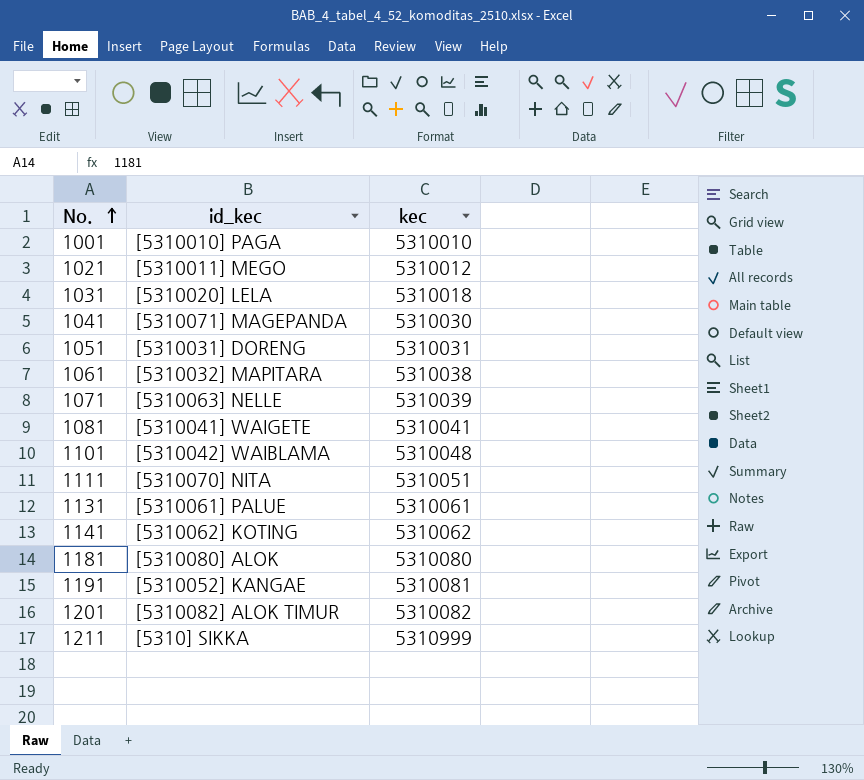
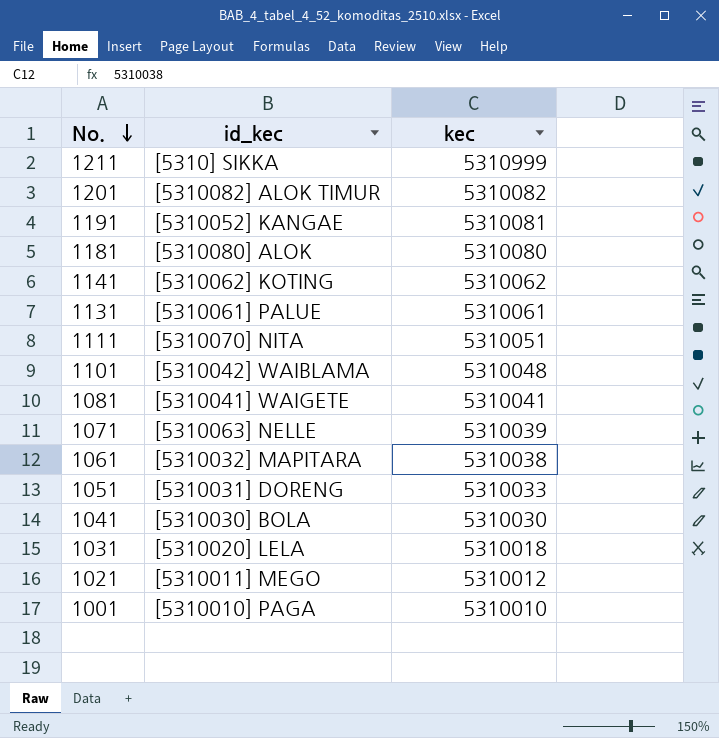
row order: No. ascending -> No. descending
1051 | kec: 5310031 -> 5310033
1041 | id_kec: [5310071] MAGEPANDA -> [5310030] BOLA

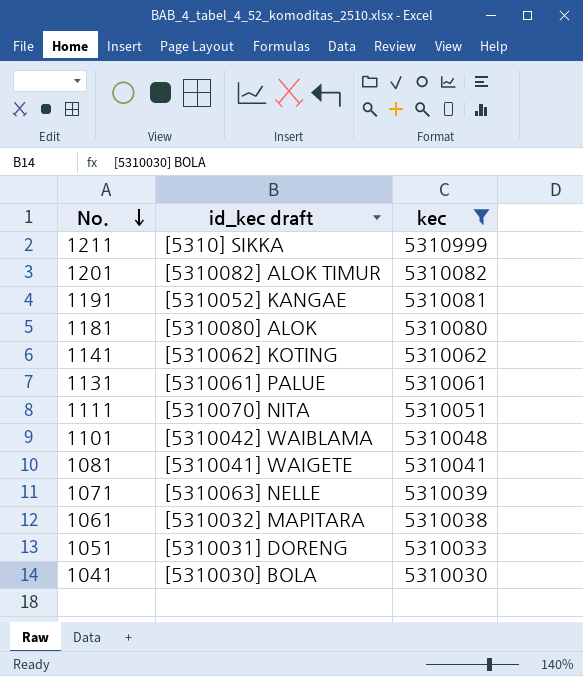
filter: none -> kec >= 5310030
column name: id_kec -> id_kec draft

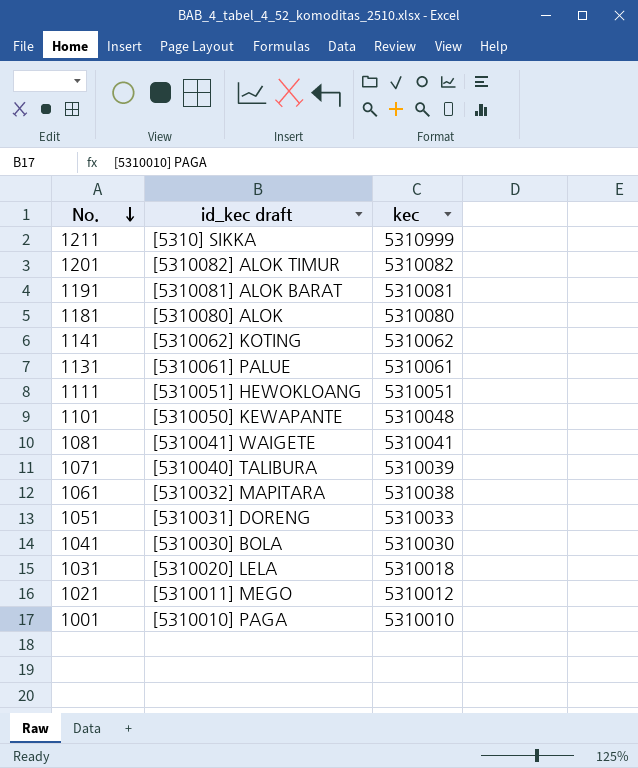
filter: kec >= 5310030 -> none
1191 | id_kec draft: [5310052] KANGAE -> [5310081] ALOK BARAT
1111 | id_kec draft: [5310070] NITA -> [5310051] HEWOKLOANG
1101 | id_kec draft: [5310042] WAIBLAMA -> [5310050] KEWAPANTE
1071 | id_kec draft: [5310063] NELLE -> [5310040] TALIBURA

